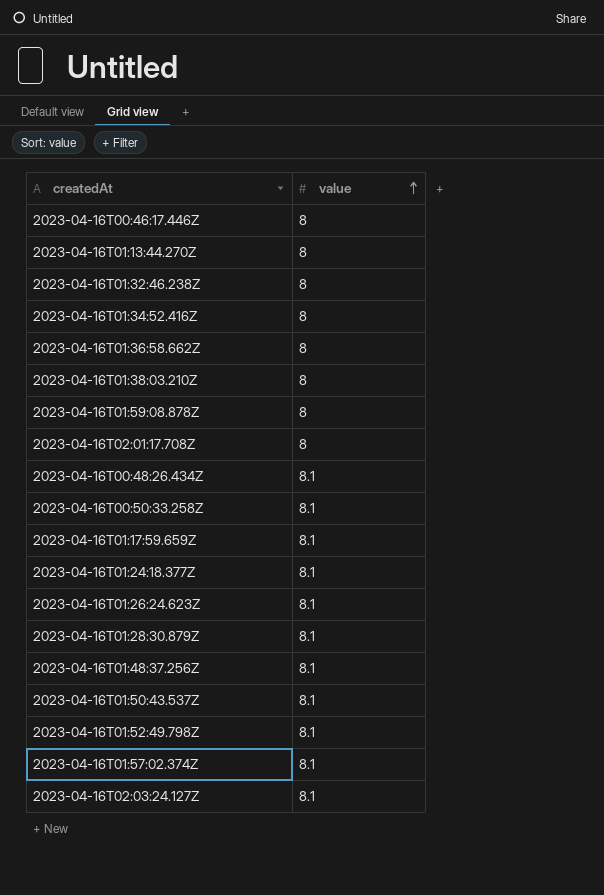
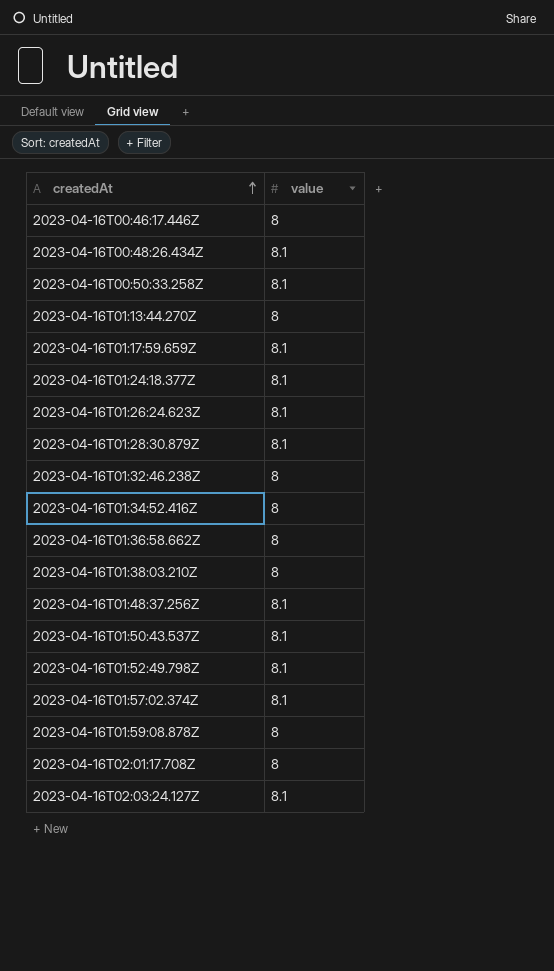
row order: value ascending -> createdAt ascending

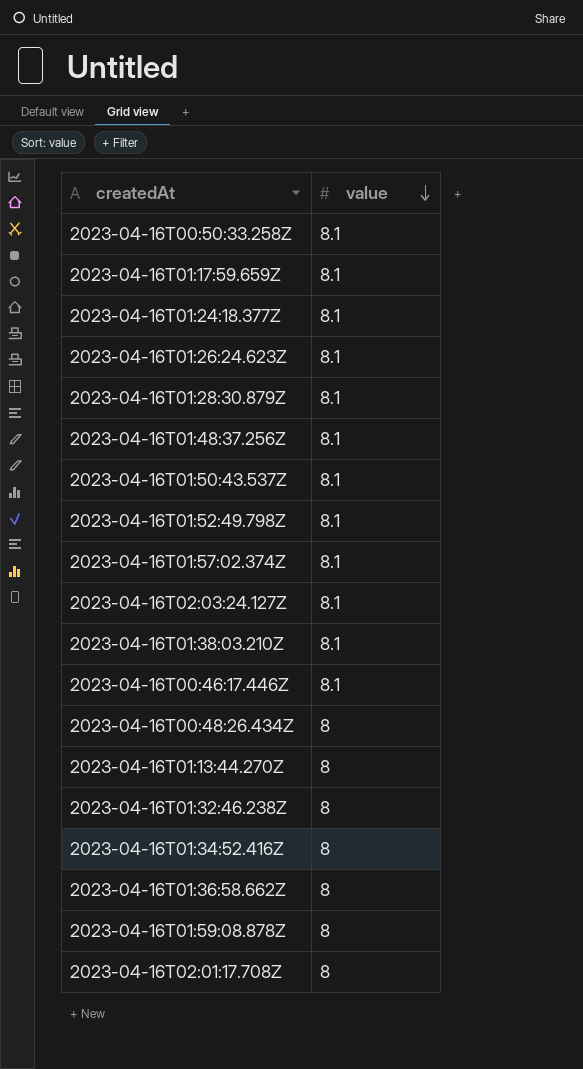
row order: createdAt ascending -> value descending
2023-04-16T01:38:03.210Z | value: 8 -> 8.1
2023-04-16T00:46:17.446Z | value: 8 -> 8.1
2023-04-16T00:48:26.434Z | value: 8.1 -> 8

